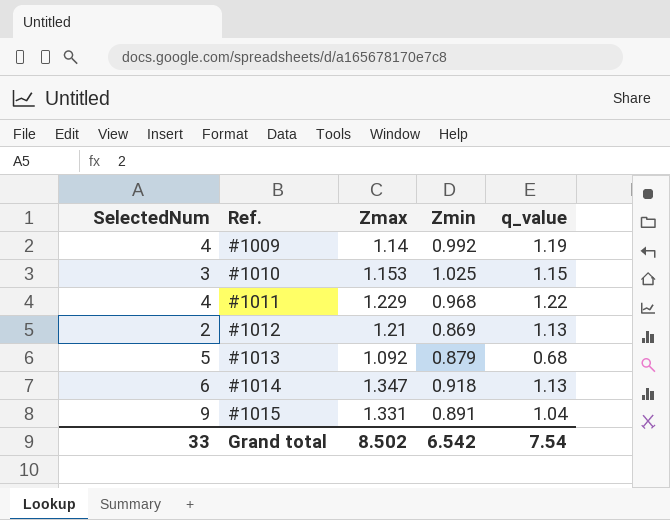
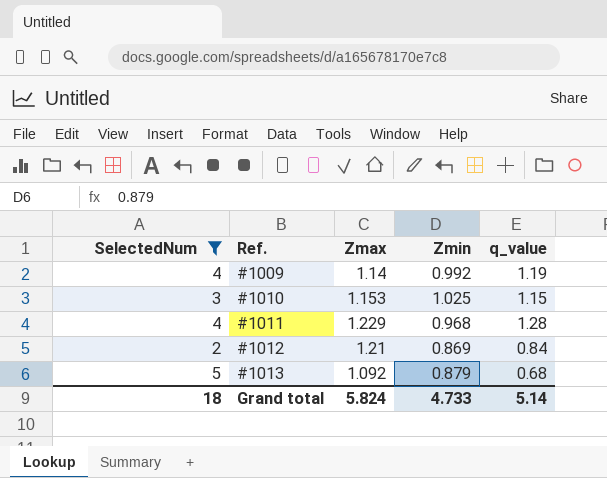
filter: none -> SelectedNum <= 5
#1011 | q_value: 1.22 -> 1.28
#1012 | q_value: 1.13 -> 0.84
Grand total | SelectedNum: 33 -> 18
Grand total | Zmax: 8.502 -> 5.824
Grand total | Zmin: 6.542 -> 4.733
Grand total | q_value: 7.54 -> 5.14

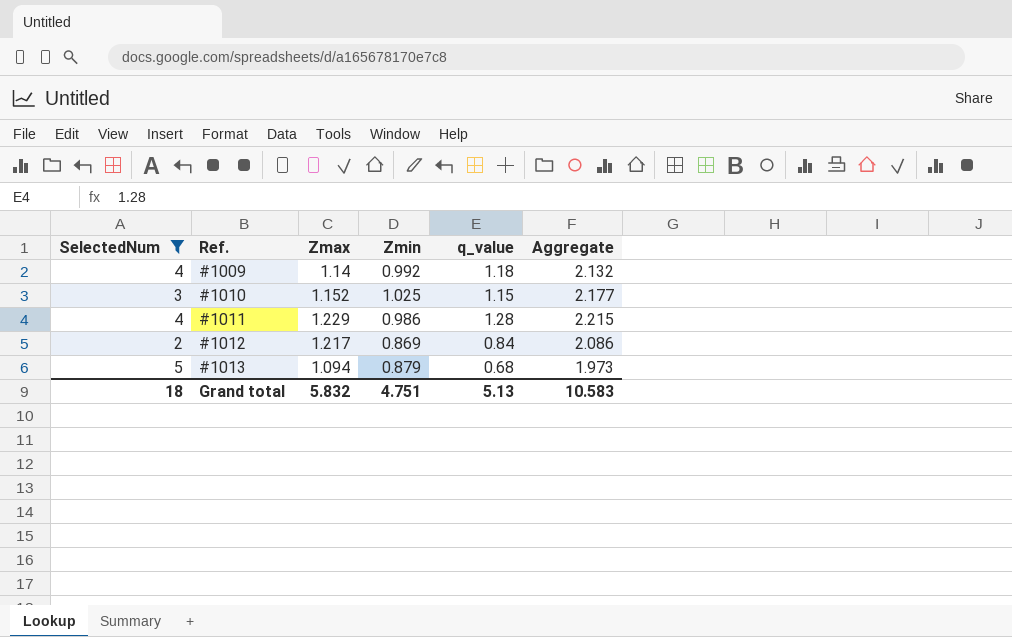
column Aggregate | formula: none -> [Zmax] + [Zmin]
#1009 | q_value: 1.19 -> 1.18
#1010 | Zmax: 1.153 -> 1.152
#1011 | Zmin: 0.968 -> 0.986
#1012 | Zmax: 1.21 -> 1.217
#1013 | Zmax: 1.092 -> 1.094
Grand total | Zmax: 5.824 -> 5.832
Grand total | Zmin: 4.733 -> 4.751
Grand total | q_value: 5.14 -> 5.13

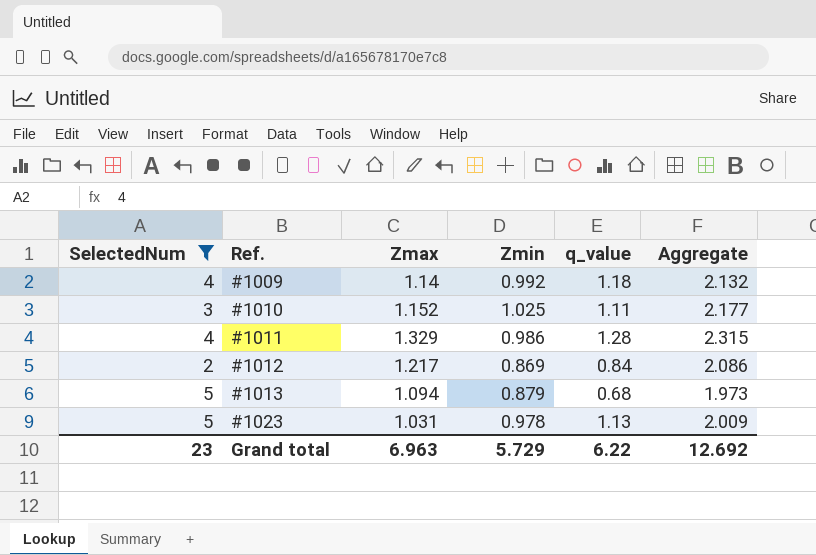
#1010 | q_value: 1.15 -> 1.11
#1011 | Zmax: 1.229 -> 1.329
#1011 | Aggregate: 2.215 -> 2.315
row #1023: none -> 5 | 1.031 | 0.978 | 1.13 | 2.009
Grand total | SelectedNum: 18 -> 23
Grand total | Zmax: 5.832 -> 6.963
Grand total | Zmin: 4.751 -> 5.729
Grand total | q_value: 5.13 -> 6.22
Grand total | Aggregate: 10.583 -> 12.692

